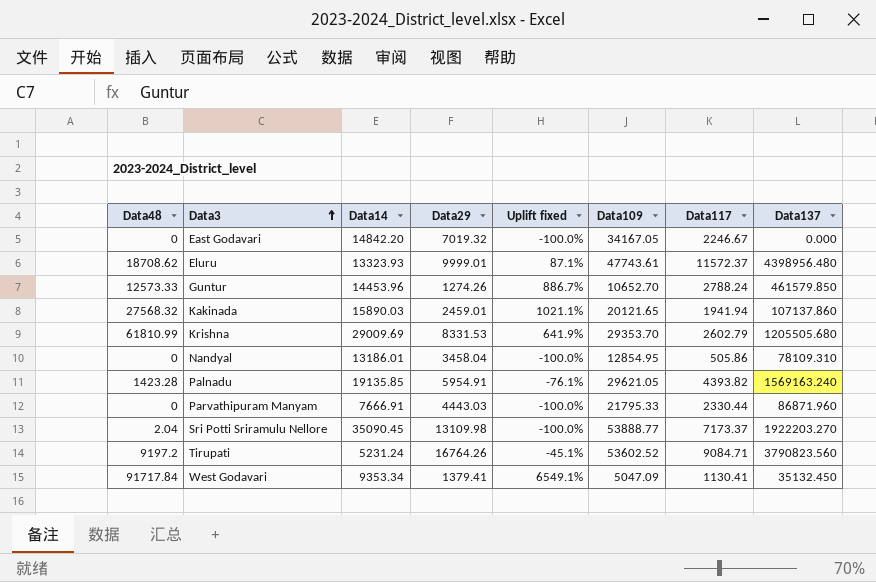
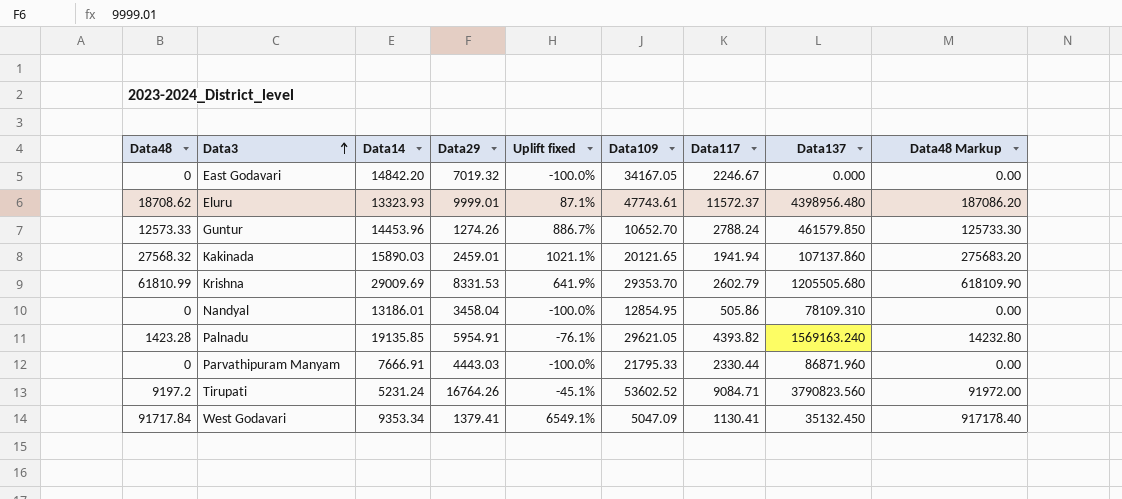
column Data48 Markup | formula: none -> [Data48] * 10
row Sri Potti Sriramulu Nellore: 2.04 | 35090.45 | 13109.98 | -100.0% | 53888.77 | 7173.37 | 1922203.270 -> none

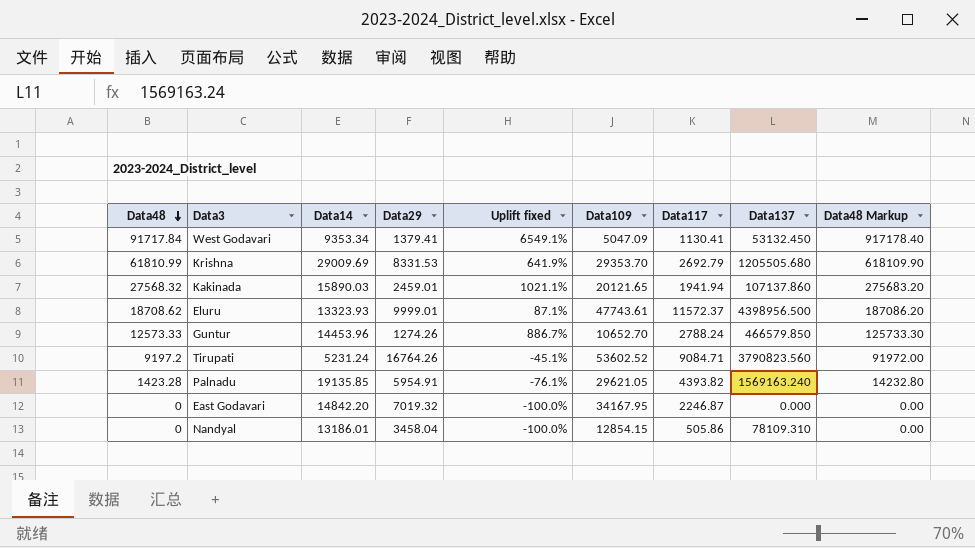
row order: Data3 ascending -> Data48 descending
row Parvathipuram Manyam: 0 | 7666.91 | 4443.03 | -100.0% | 21795.33 | 2330.44 | 86871.960 | 0.00 -> none
West Godavari | Data137: 35132.450 -> 53132.450
Krishna | Data117: 2602.79 -> 2692.79
Eluru | Data137: 4398956.480 -> 4398956.500
Guntur | Data137: 461579.850 -> 466579.850
East Godavari | Data109: 34167.05 -> 34167.95
East Godavari | Data117: 2246.67 -> 2246.87
Nandyal | Data109: 12854.95 -> 12854.15

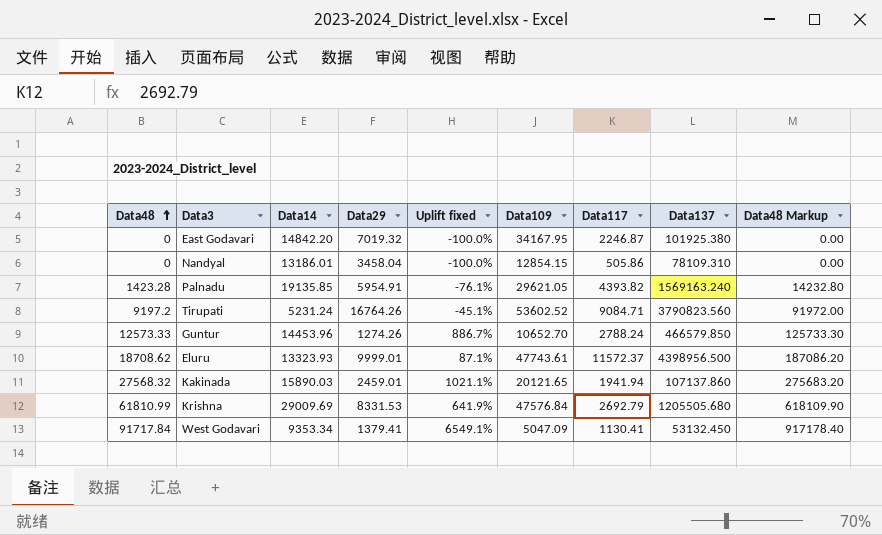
row order: Data48 descending -> Data48 ascending
East Godavari | Data137: 0.000 -> 101925.380
Krishna | Data109: 29353.70 -> 47576.84

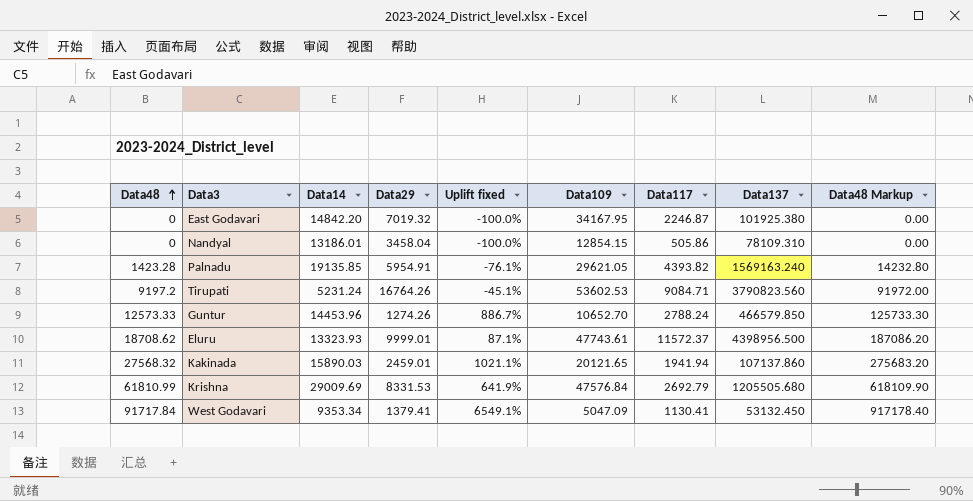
Tirupati | Data109: 53602.52 -> 53602.53

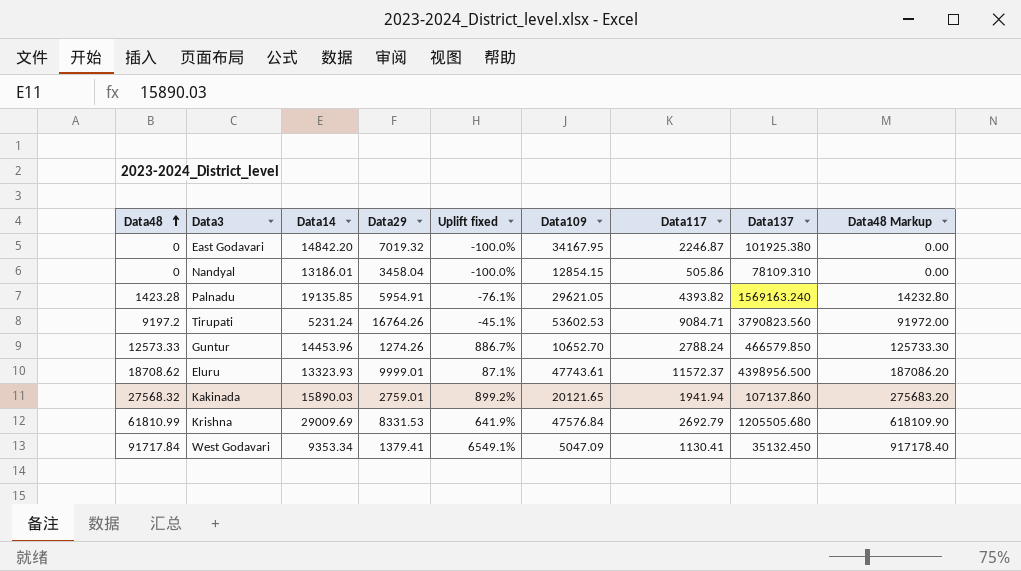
Kakinada | Data29: 2459.01 -> 2759.01
Kakinada | Uplift fixed: 1021.1% -> 899.2%
West Godavari | Data137: 53132.450 -> 35132.450

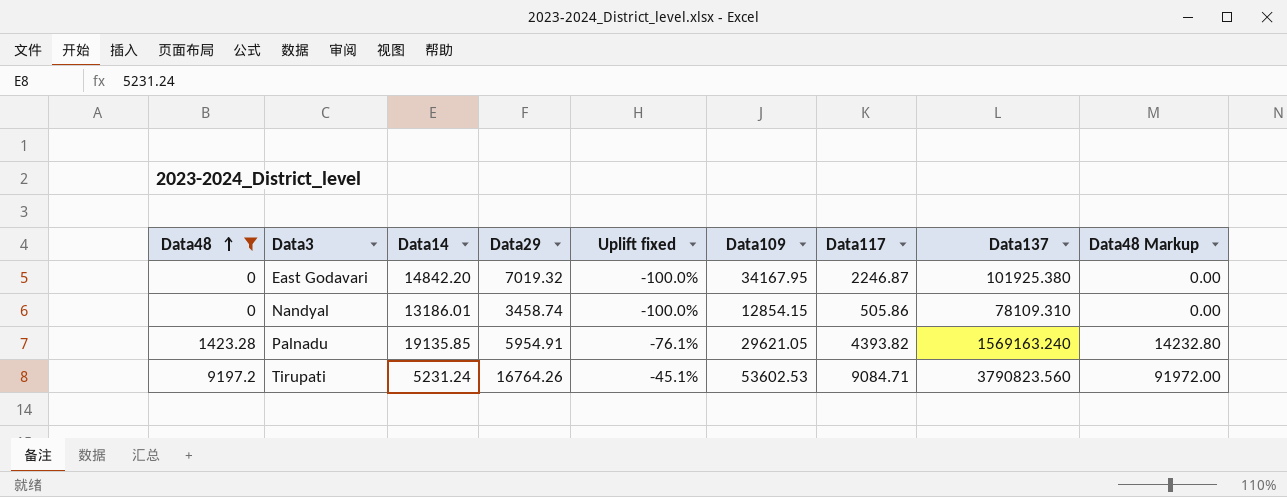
filter: none -> Data48 <= 9197.2
Nandyal | Data29: 3458.04 -> 3458.74

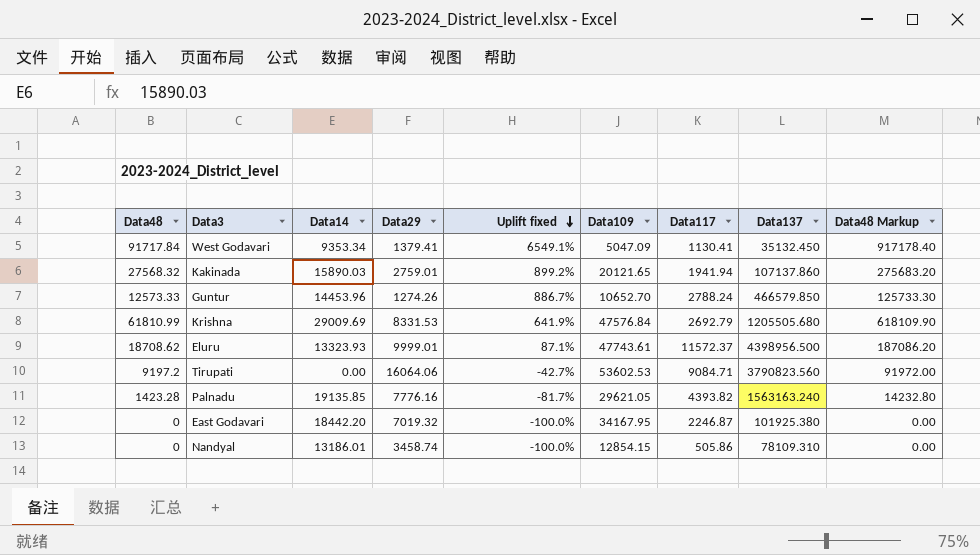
filter: Data48 <= 9197.2 -> none
row order: Data48 ascending -> Uplift fixed descending
Tirupati | Data14: 5231.24 -> 0.00
Tirupati | Data29: 16764.26 -> 16064.06
Tirupati | Uplift fixed: -45.1% -> -42.7%
Palnadu | Data29: 5954.91 -> 7776.16
Palnadu | Uplift fixed: -76.1% -> -81.7%
Palnadu | Data137: 1569163.240 -> 1563163.240
East Godavari | Data14: 14842.20 -> 18442.20

